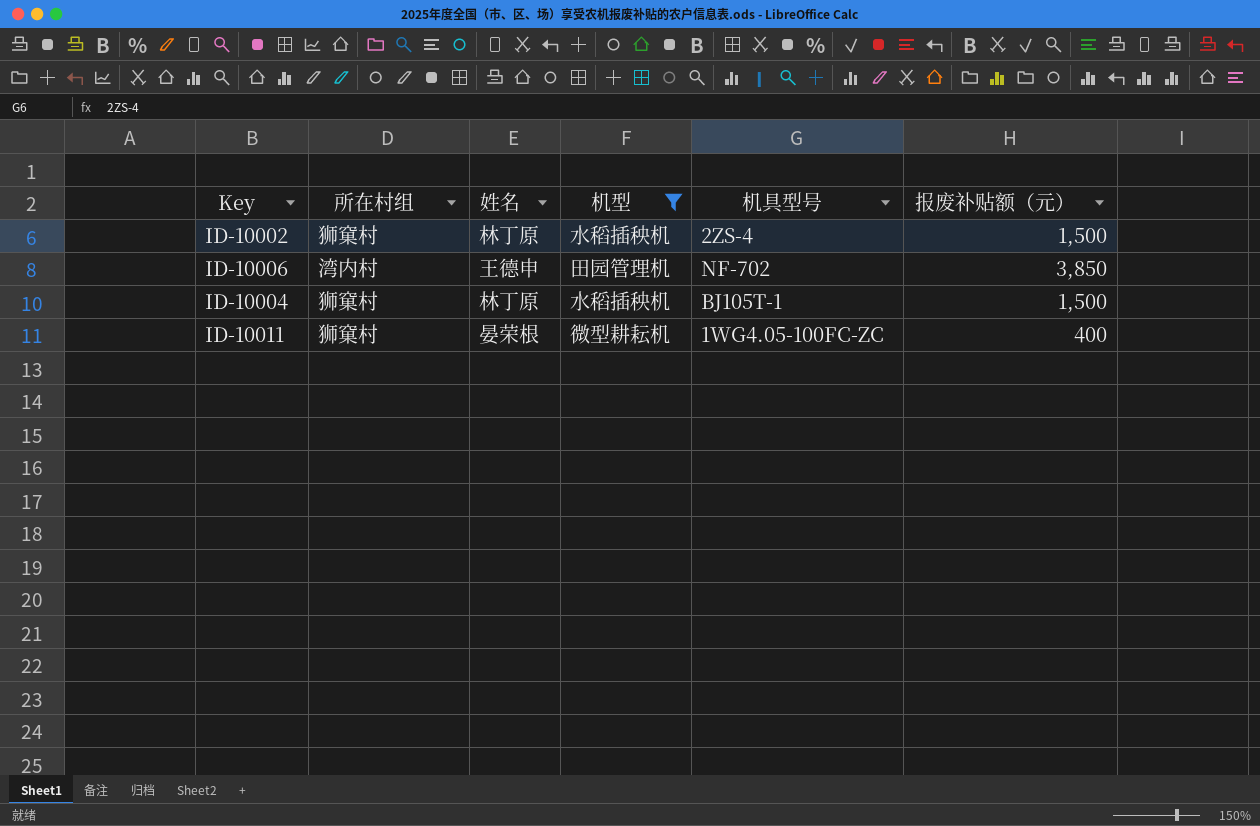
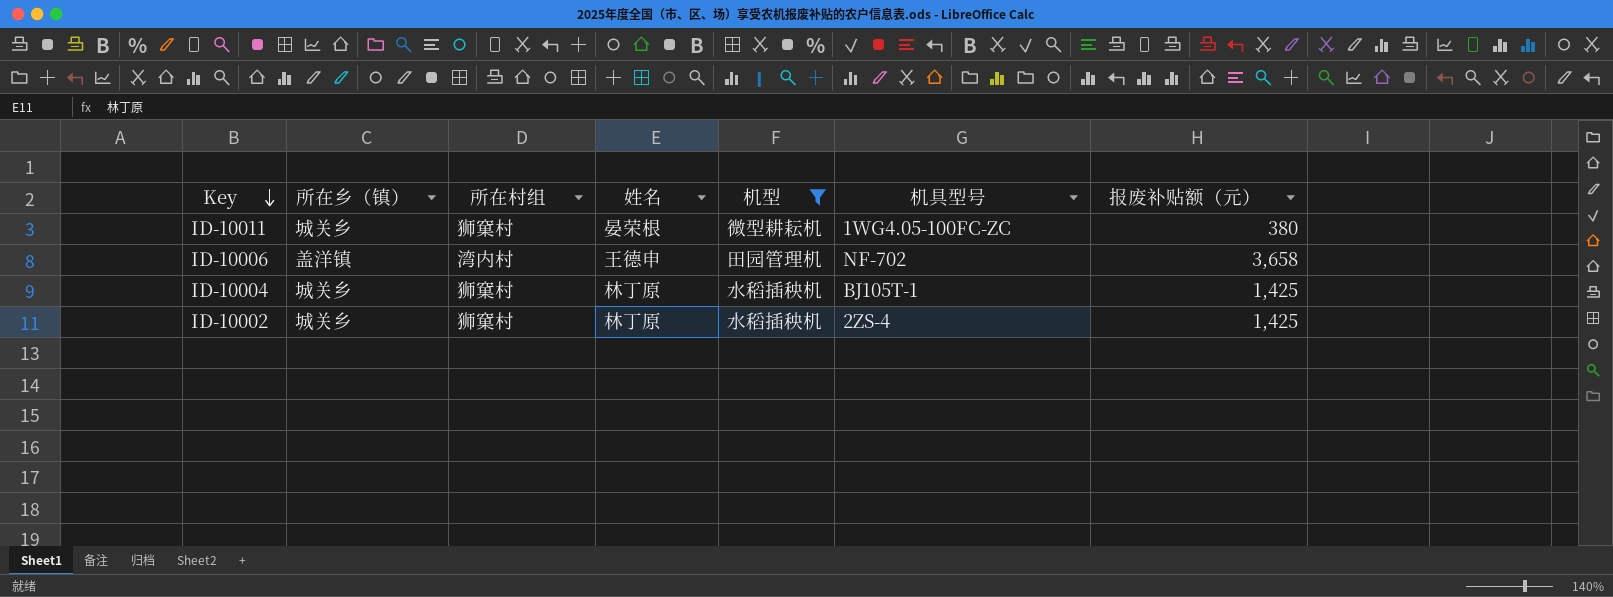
row order: none -> Key descending
column 所在乡（镇） | position: none -> 2
ID-10011 | 报废补贴额（元）: 400 -> 380
ID-10006 | 报废补贴额（元）: 3,850 -> 3,658
ID-10004 | 报废补贴额（元）: 1,500 -> 1,425
ID-10002 | 报废补贴额（元）: 1,500 -> 1,425

